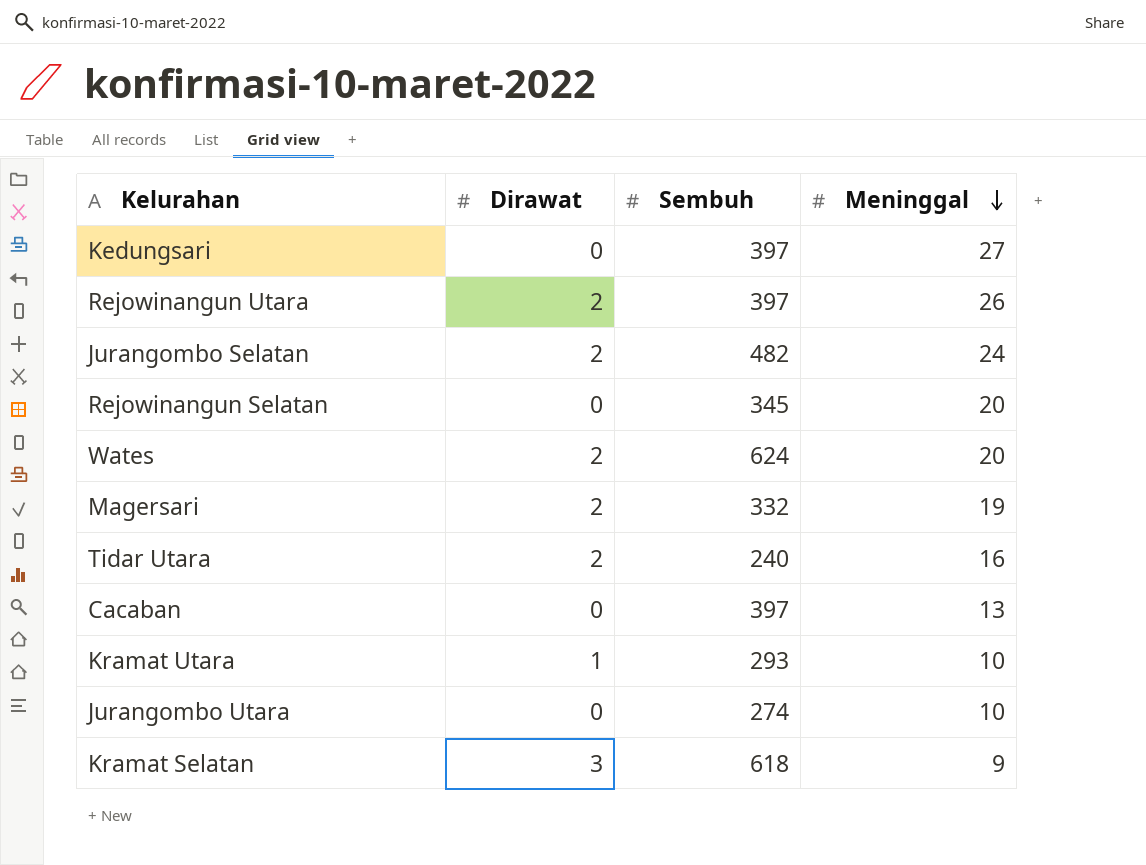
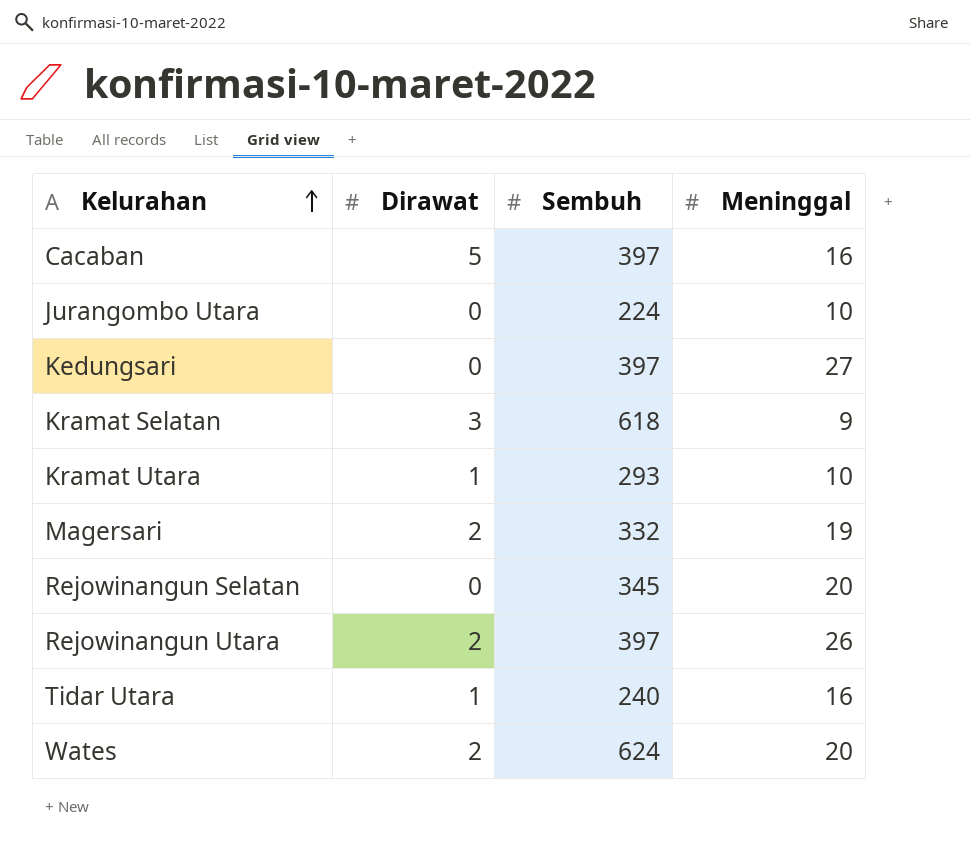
row order: Meninggal descending -> Kelurahan ascending
row Jurangombo Selatan: 2 | 482 | 24 -> none
Cacaban | Dirawat: 0 -> 5
Cacaban | Meninggal: 13 -> 16
Jurangombo Utara | Sembuh: 274 -> 224
Tidar Utara | Dirawat: 2 -> 1

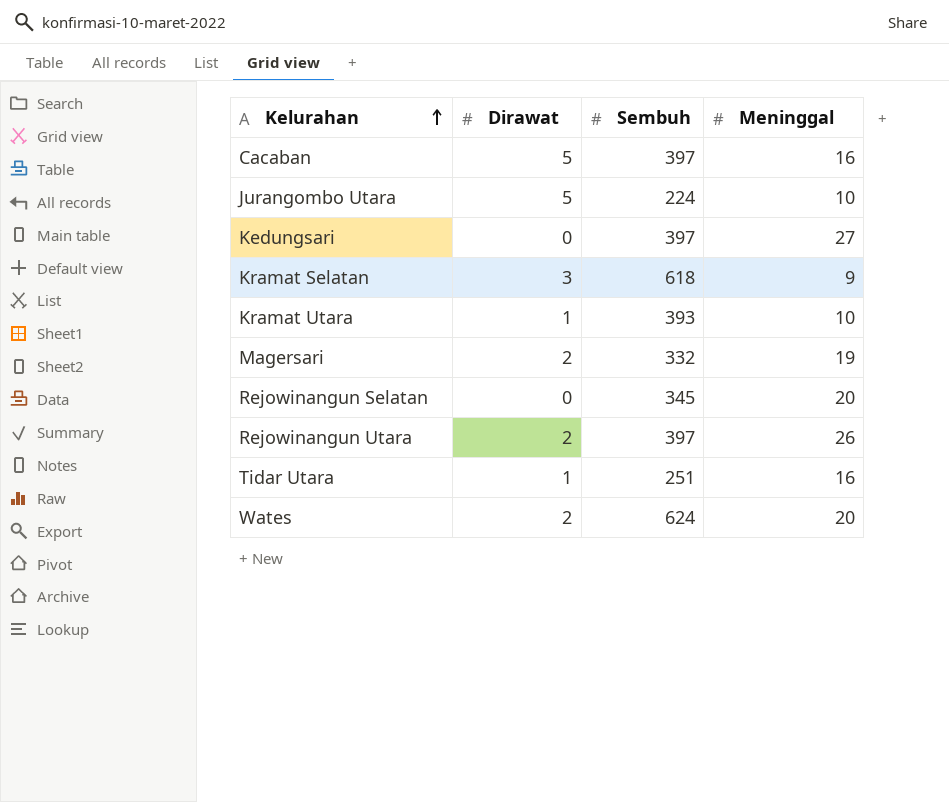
Jurangombo Utara | Dirawat: 0 -> 5
Kramat Utara | Sembuh: 293 -> 393
Tidar Utara | Sembuh: 240 -> 251

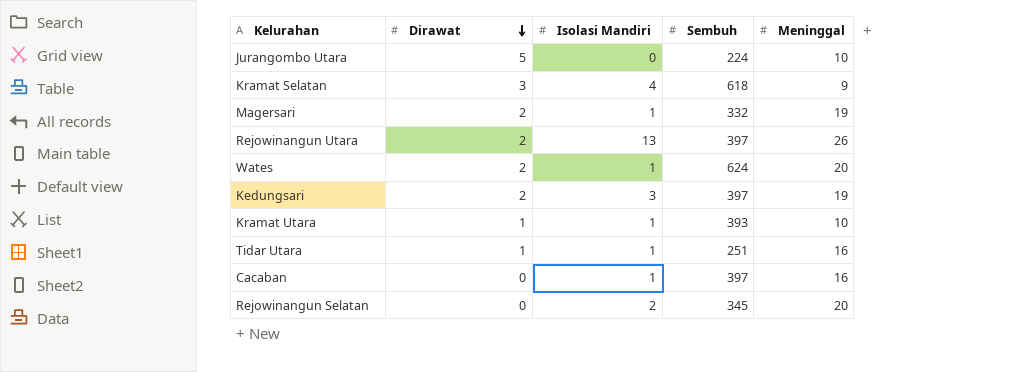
row order: Kelurahan ascending -> Dirawat descending
column Isolasi Mandiri | position: none -> 3
Kedungsari | Dirawat: 0 -> 2
Kedungsari | Meninggal: 27 -> 19
Cacaban | Dirawat: 5 -> 0

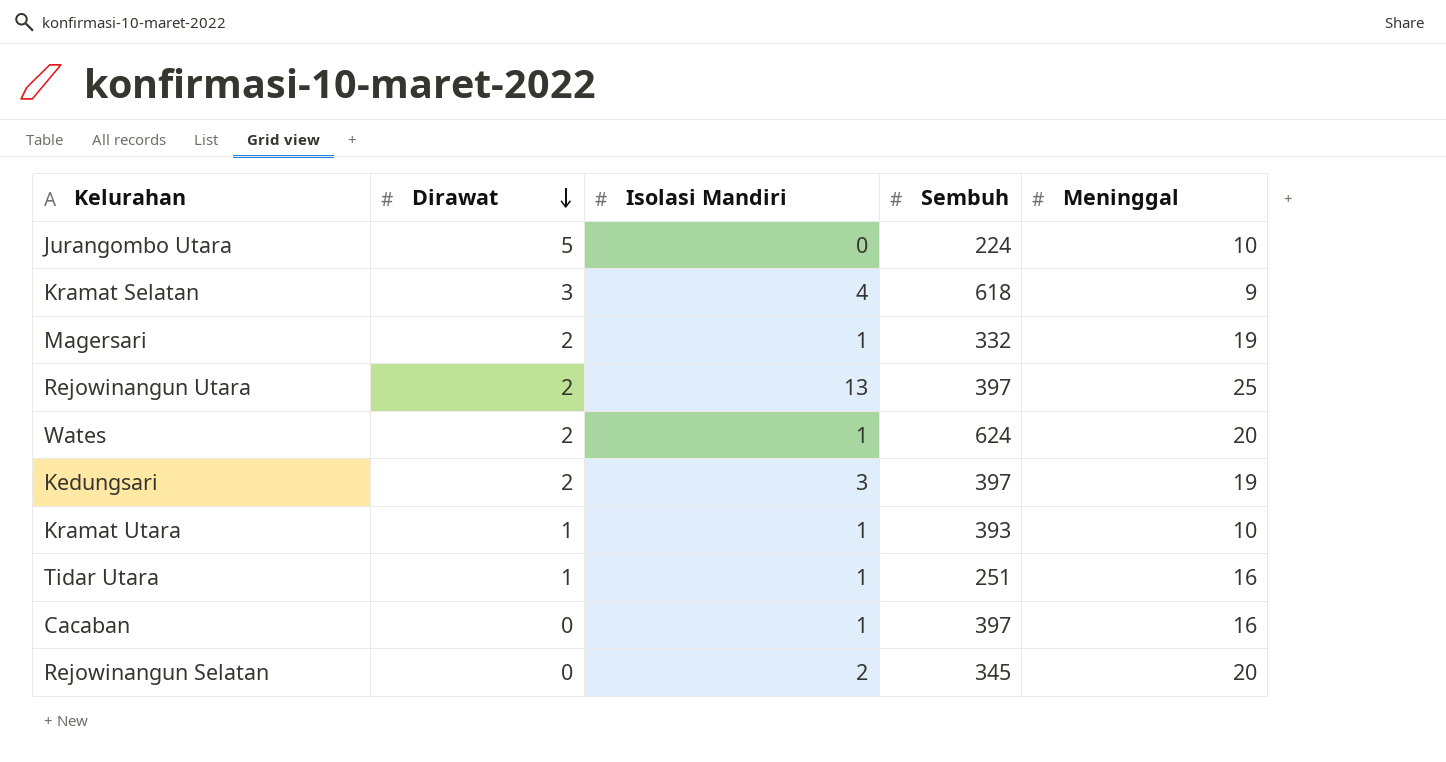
Rejowinangun Utara | Meninggal: 26 -> 25

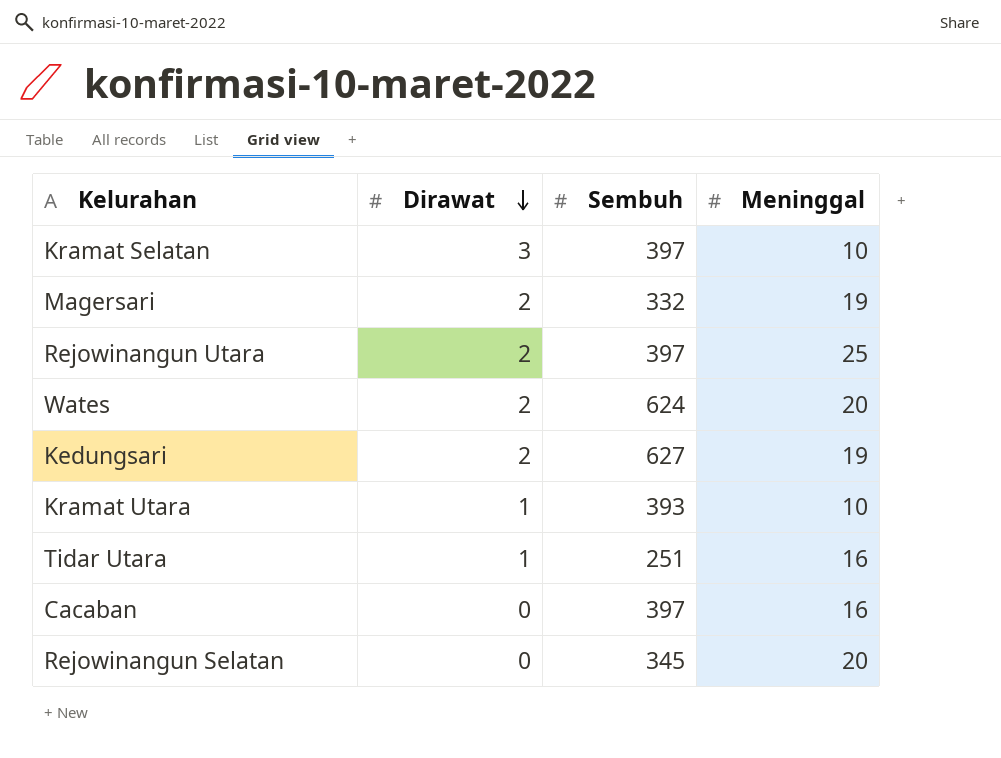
column Isolasi Mandiri | position: 3 -> none
row Jurangombo Utara: 5 | 0 | 224 | 10 -> none
Kramat Selatan | Sembuh: 618 -> 397
Kramat Selatan | Meninggal: 9 -> 10
Kedungsari | Sembuh: 397 -> 627

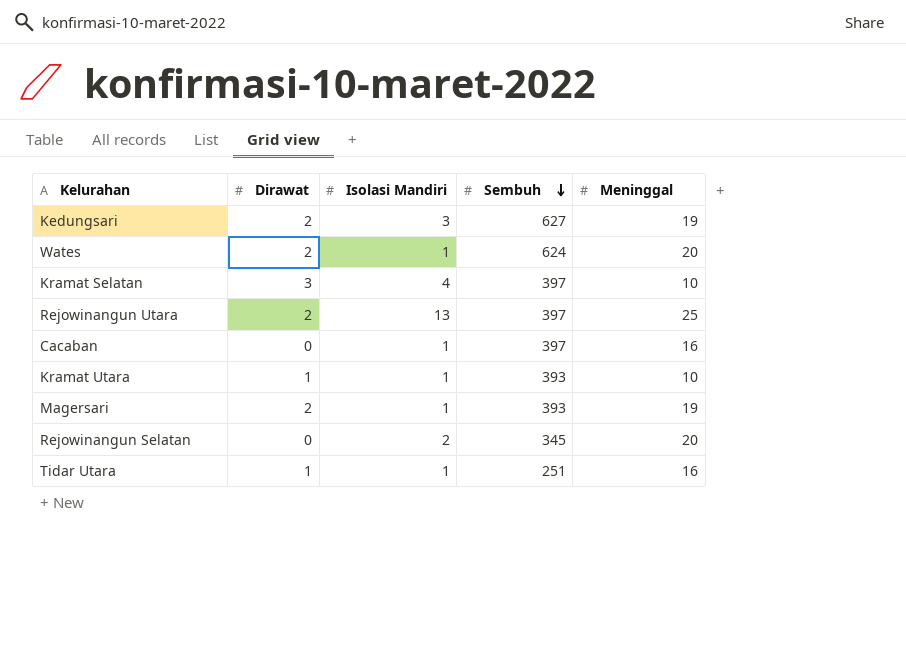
row order: Dirawat descending -> Sembuh descending
column Isolasi Mandiri | position: none -> 3
Magersari | Sembuh: 332 -> 393

